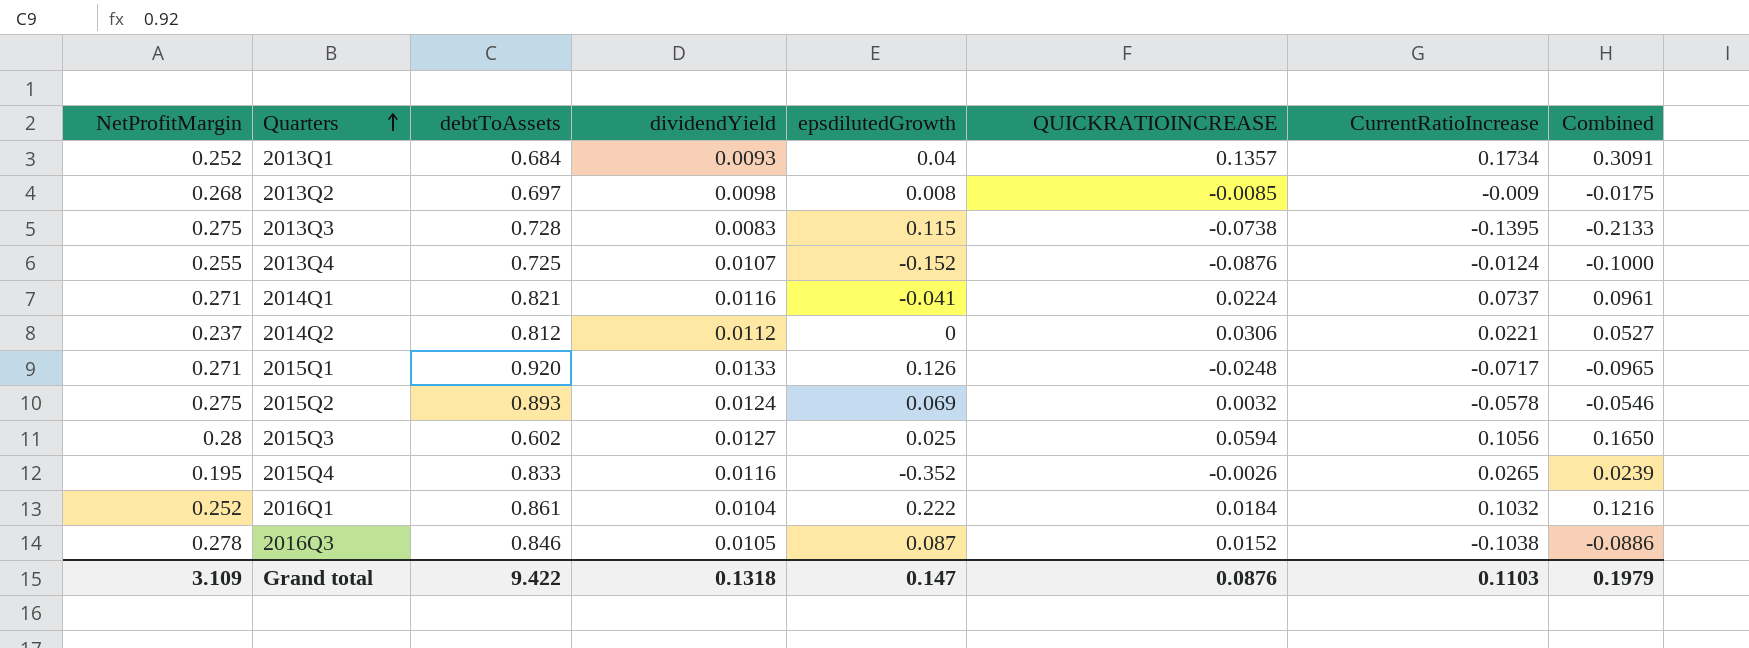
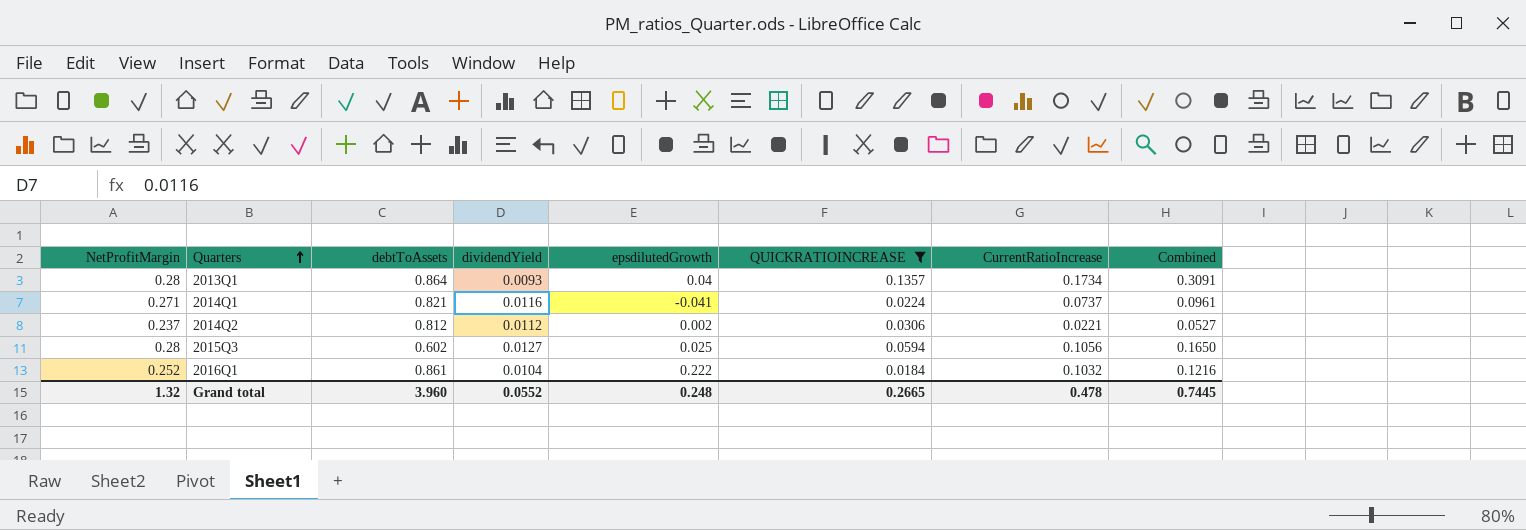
filter: none -> QUICKRATIOINCREASE >= 0.0184
2013Q1 | NetProfitMargin: 0.252 -> 0.28
2013Q1 | debtToAssets: 0.684 -> 0.864
2014Q2 | epsdilutedGrowth: 0 -> 0.002
Grand total | NetProfitMargin: 3.109 -> 1.32
Grand total | debtToAssets: 9.422 -> 3.960
Grand total | dividendYield: 0.1318 -> 0.0552
Grand total | epsdilutedGrowth: 0.147 -> 0.248
Grand total | QUICKRATIOINCREASE: 0.0876 -> 0.2665
Grand total | CurrentRatioIncrease: 0.1103 -> 0.478
Grand total | Combined: 0.1979 -> 0.7445

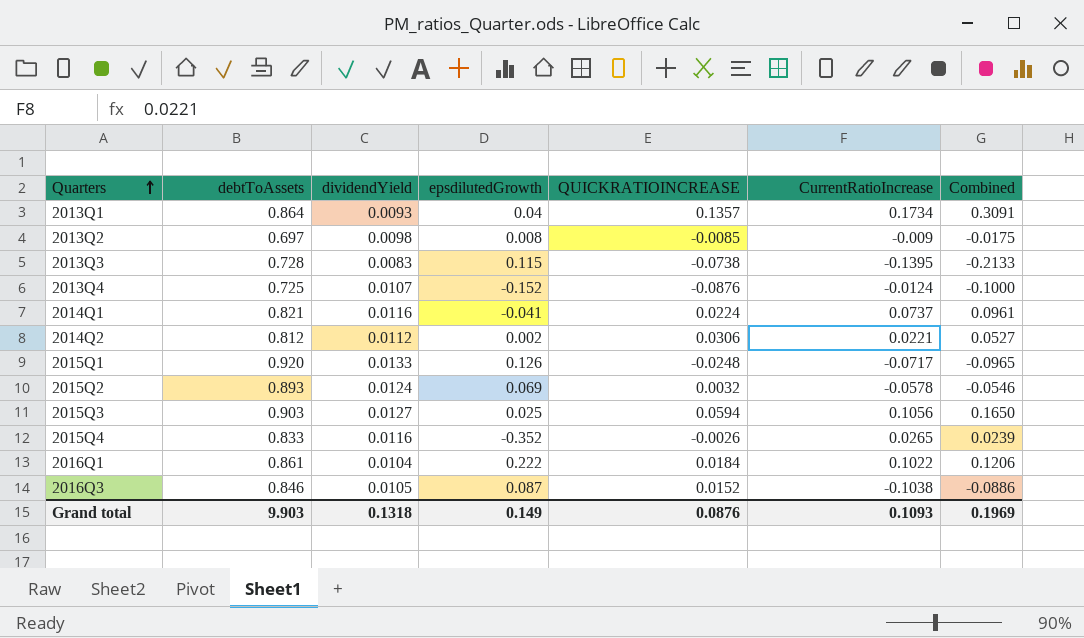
filter: QUICKRATIOINCREASE >= 0.0184 -> none
column NetProfitMargin | position: 1 -> none
2015Q3 | debtToAssets: 0.602 -> 0.903
2016Q1 | CurrentRatioIncrease: 0.1032 -> 0.1022
2016Q1 | Combined: 0.1216 -> 0.1206
Grand total | debtToAssets: 3.960 -> 9.903
Grand total | dividendYield: 0.0552 -> 0.1318
Grand total | epsdilutedGrowth: 0.248 -> 0.149
Grand total | QUICKRATIOINCREASE: 0.2665 -> 0.0876
Grand total | CurrentRatioIncrease: 0.478 -> 0.1093
Grand total | Combined: 0.7445 -> 0.1969

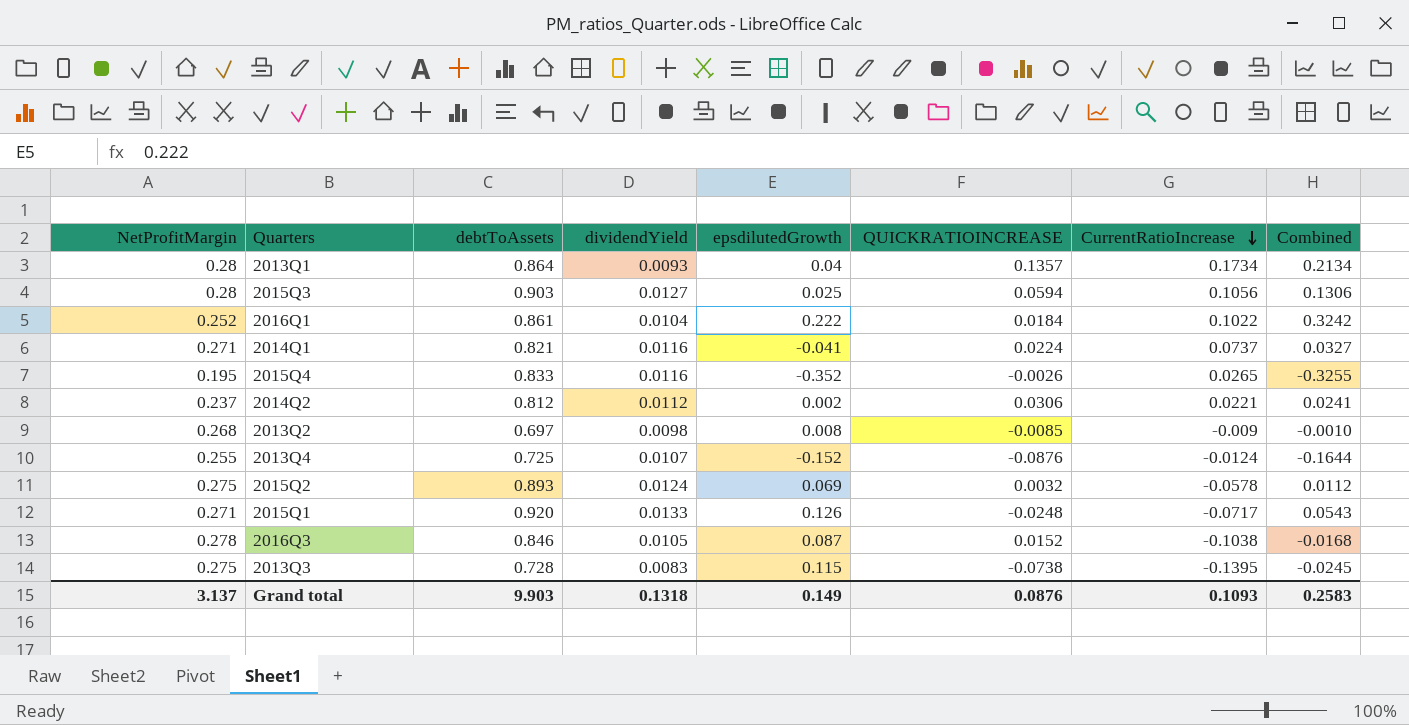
row order: Quarters ascending -> CurrentRatioIncrease descending
column NetProfitMargin | position: none -> 1
column Combined | formula: [QUICKRATIOINCREASE] + [CurrentRatioIncrease] -> [epsdilutedGrowth] + [CurrentRatioIncrease]
Grand total | Combined: 0.1969 -> 0.2583

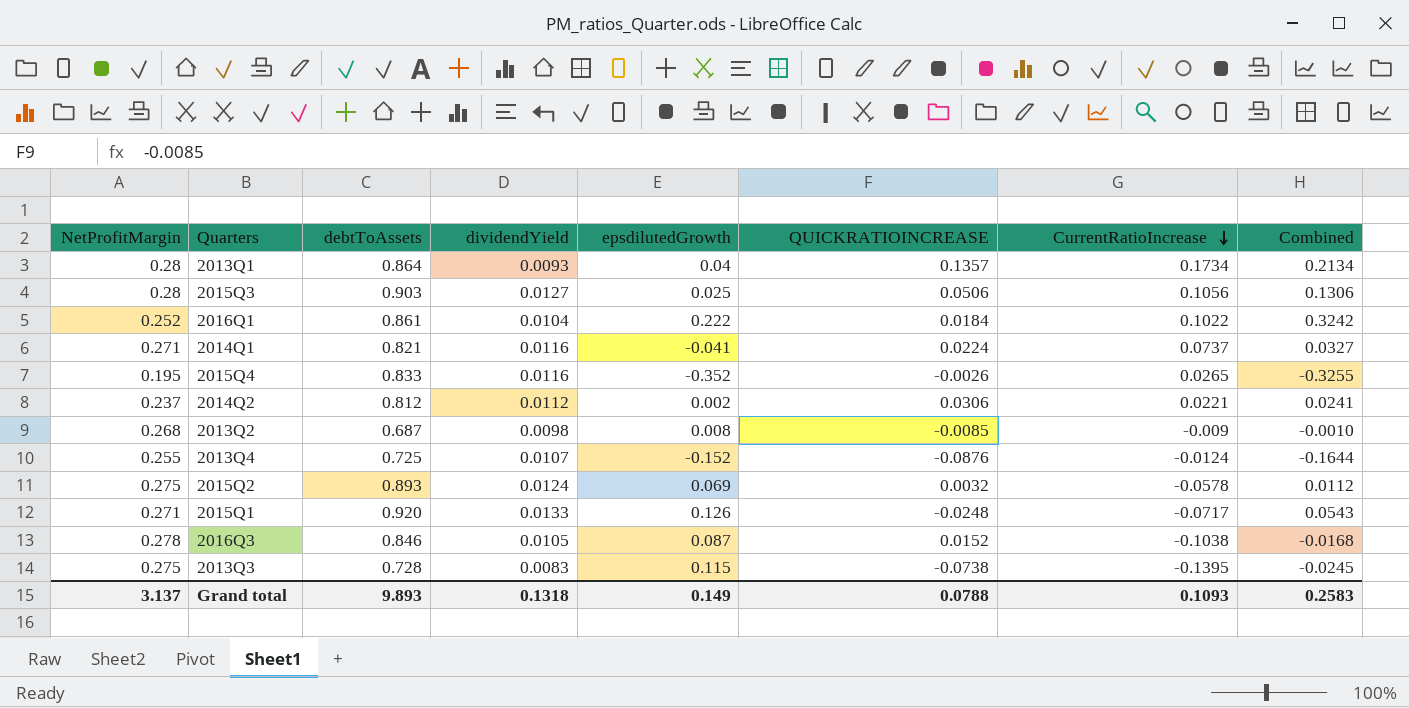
2015Q3 | QUICKRATIOINCREASE: 0.0594 -> 0.0506
2013Q2 | debtToAssets: 0.697 -> 0.687
Grand total | debtToAssets: 9.903 -> 9.893
Grand total | QUICKRATIOINCREASE: 0.0876 -> 0.0788

